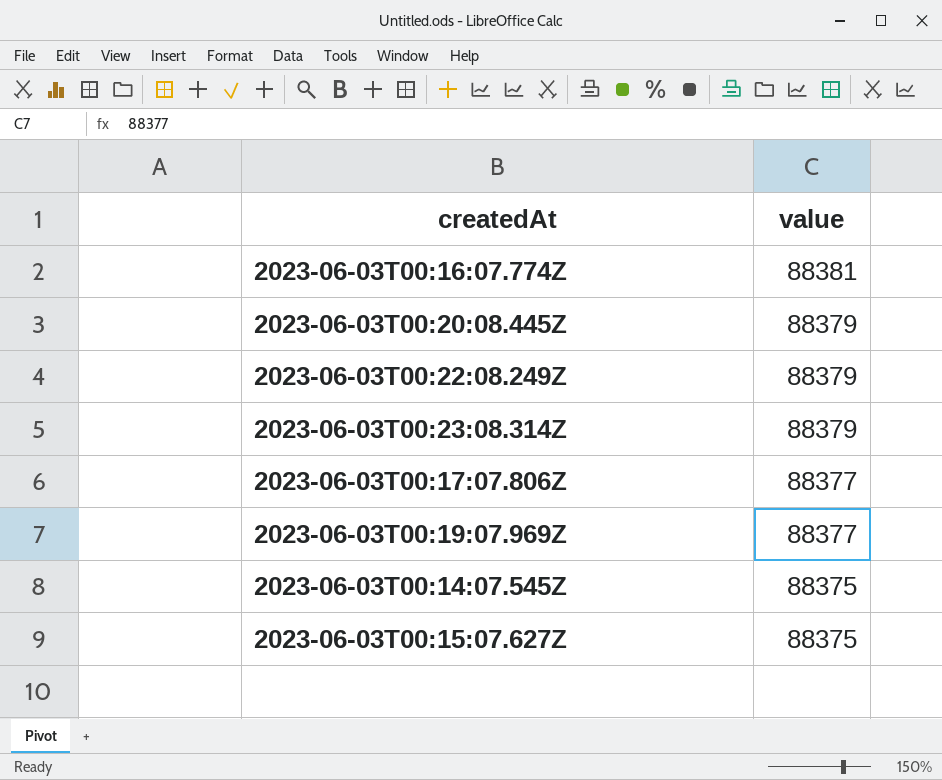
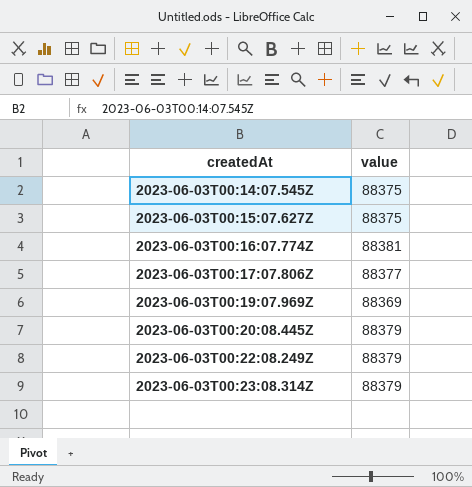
row order: value descending -> createdAt ascending
2023-06-03T00:19:07.969Z | value: 88377 -> 88369

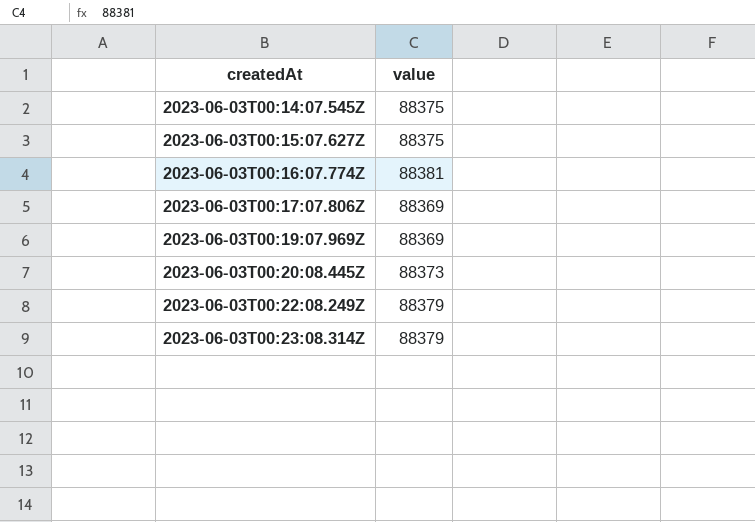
2023-06-03T00:17:07.806Z | value: 88377 -> 88369
2023-06-03T00:20:08.445Z | value: 88379 -> 88373

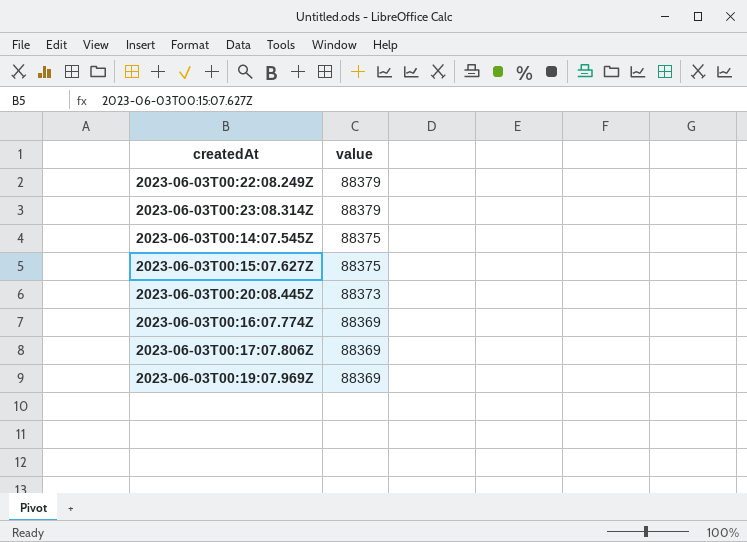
row order: createdAt ascending -> value descending
2023-06-03T00:16:07.774Z | value: 88381 -> 88369

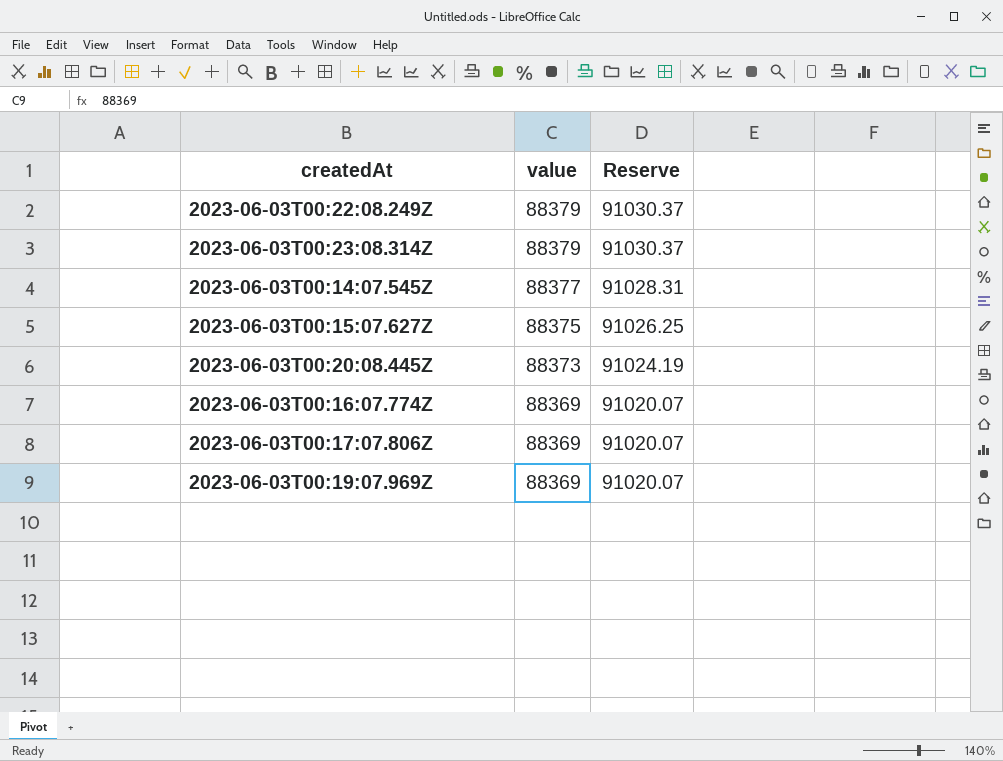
column Reserve | formula: none -> [value] * 1.03
2023-06-03T00:14:07.545Z | value: 88375 -> 88377

